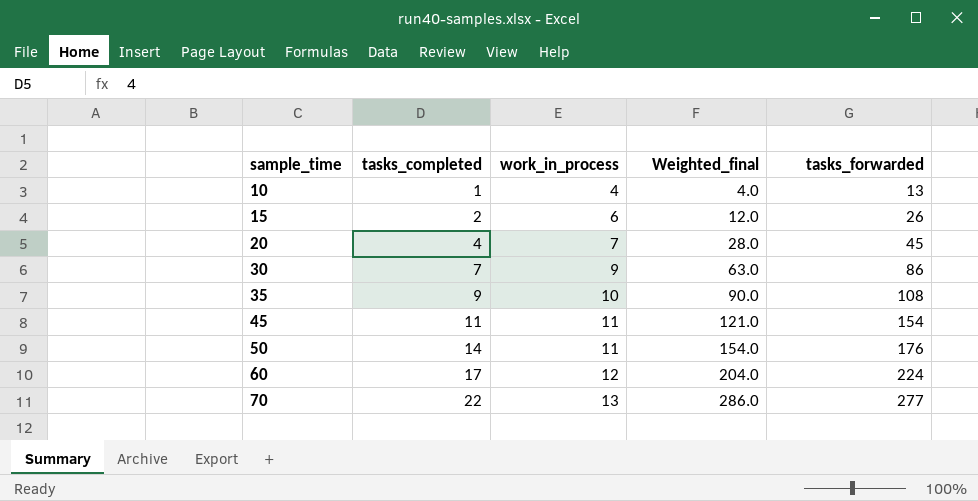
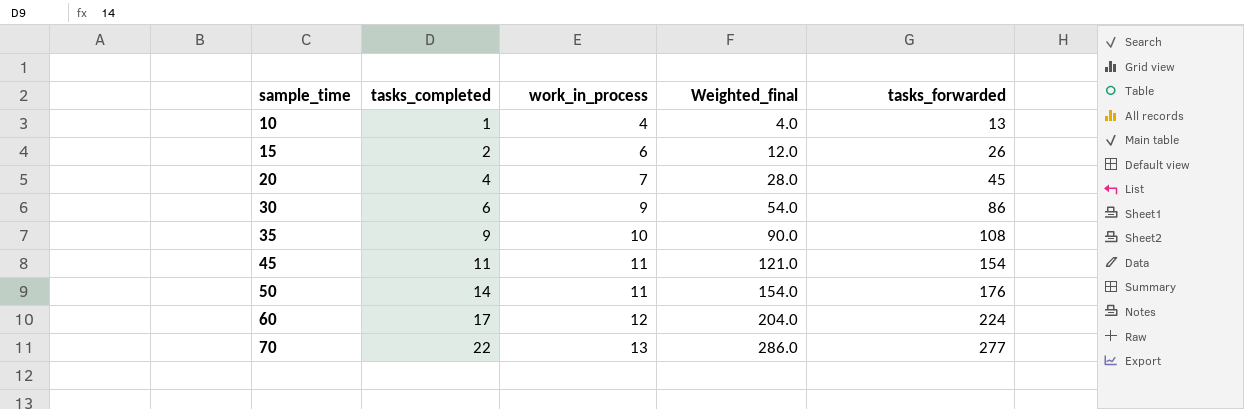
30 | tasks_completed: 7 -> 6
30 | Weighted_final: 63.0 -> 54.0

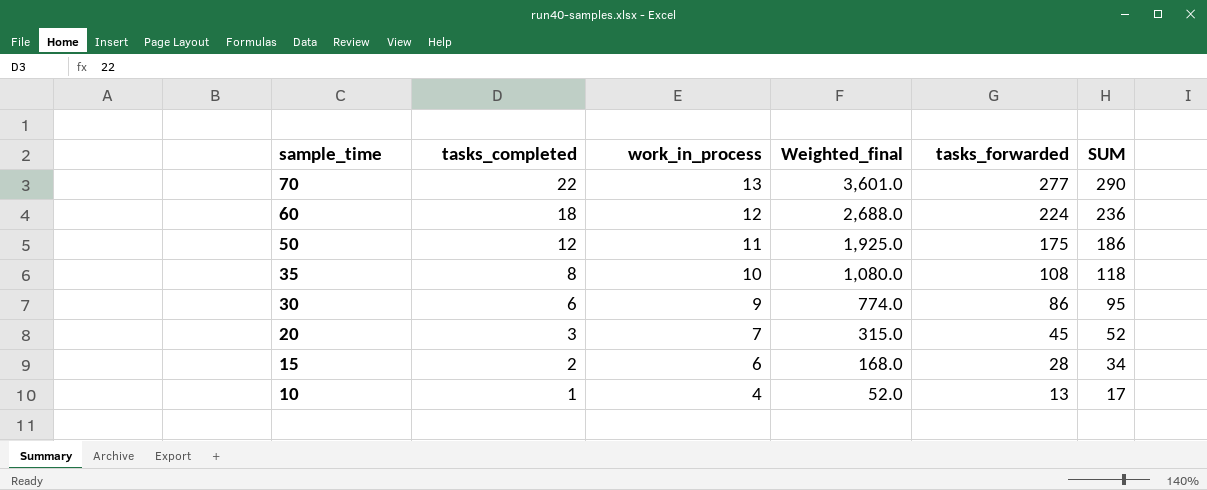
row order: sample_time ascending -> sample_time descending
column Weighted_final | formula: [tasks_completed] * [work_in_process] -> [work_in_process] * [tasks_forwarded]
column SUM | formula: none -> [work_in_process] + [tasks_forwarded]
row 45: 11 | 11 | 121.0 | 154 -> none
60 | tasks_completed: 17 -> 18
50 | tasks_completed: 14 -> 12
50 | tasks_forwarded: 176 -> 175
35 | tasks_completed: 9 -> 8
20 | tasks_completed: 4 -> 3
15 | tasks_forwarded: 26 -> 28

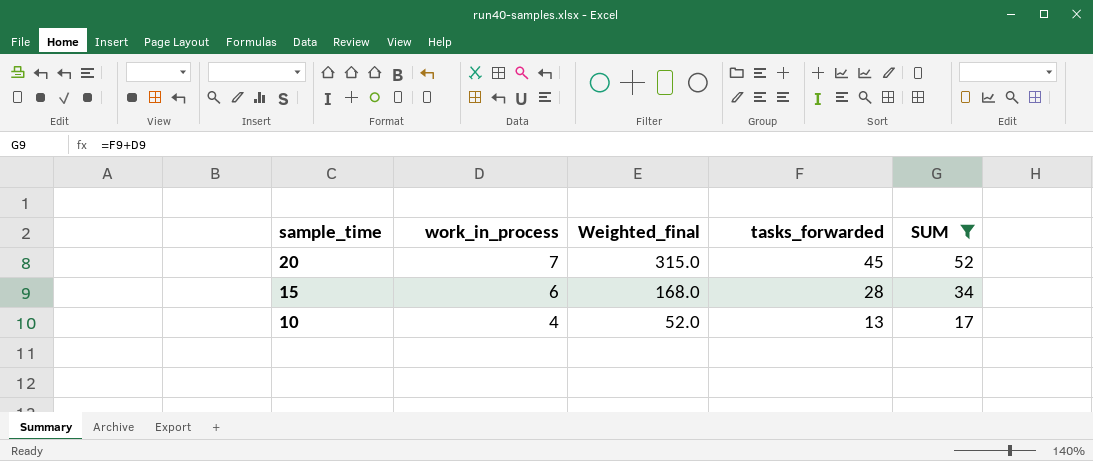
filter: none -> SUM <= 52
column tasks_completed | position: 2 -> none

